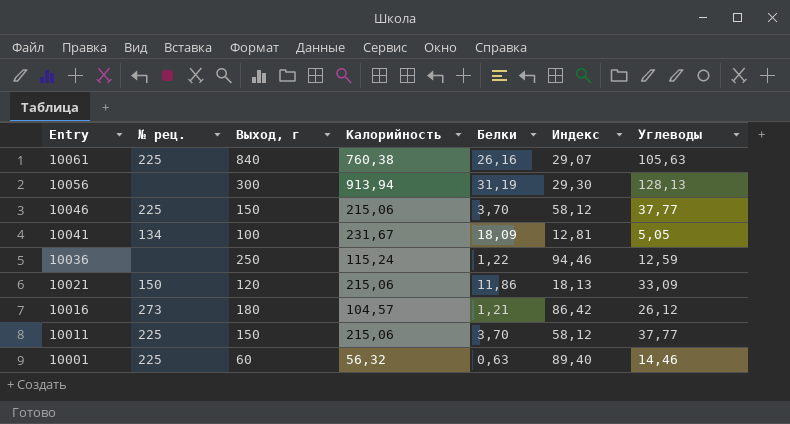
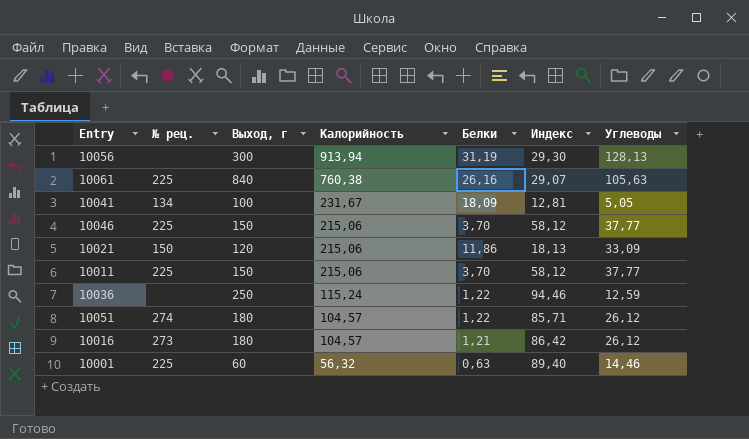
row order: Entry descending -> Калорийность descending
row 10051: none -> 274 | 180 | 104,57 | 1,22 | 85,71 | 26,12

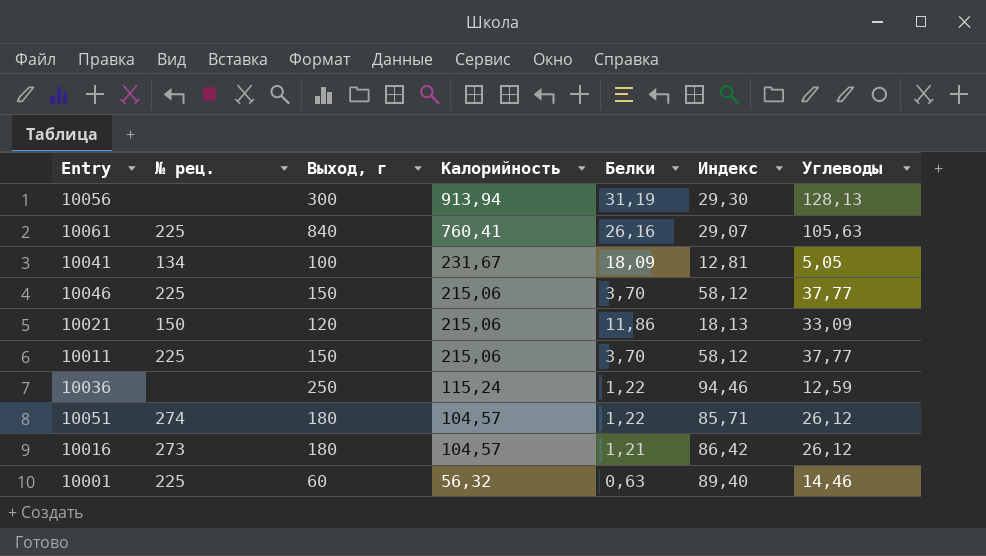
10061 | Калорийность: 760,38 -> 760,41

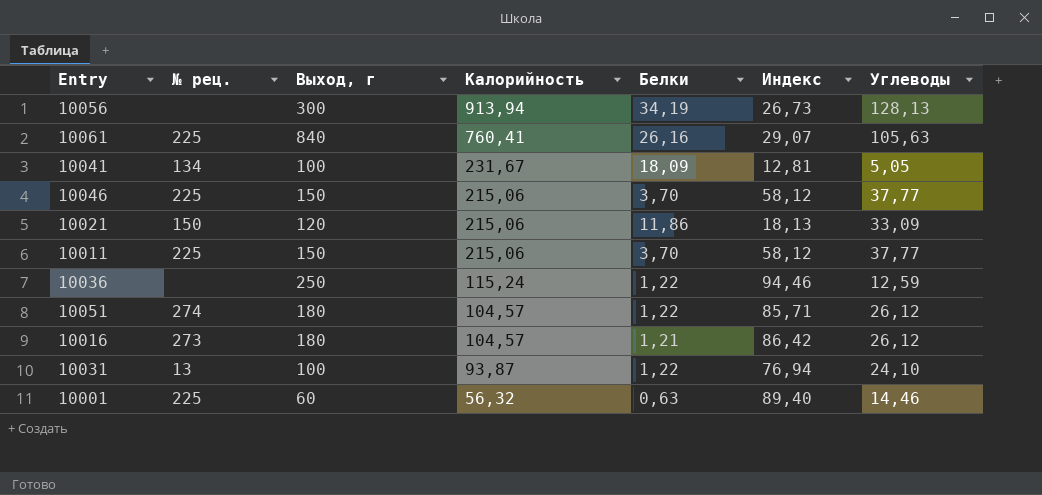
10056 | Белки: 31,19 -> 34,19
10056 | Индекс: 29,30 -> 26,73
row 10031: none -> 13 | 100 | 93,87 | 1,22 | 76,94 | 24,10

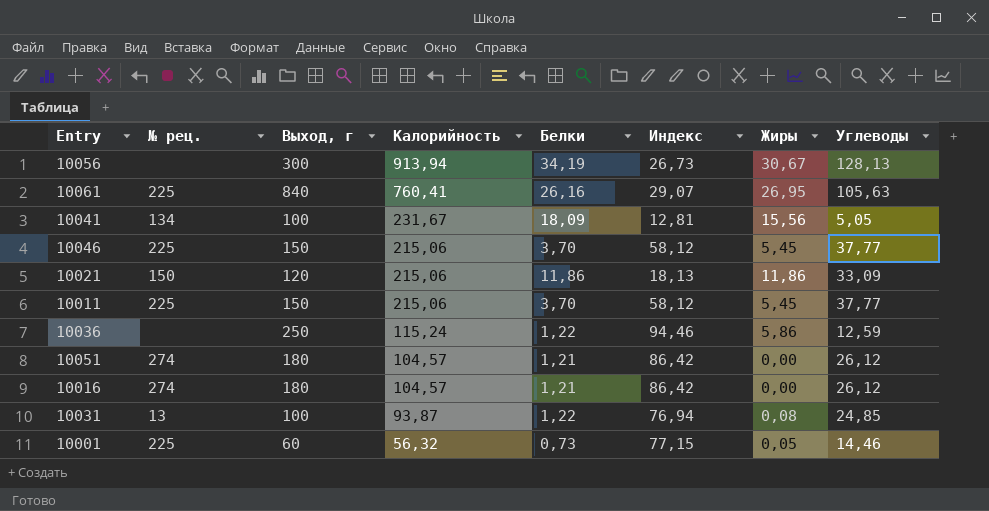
column Жиры | position: none -> 7
10051 | Белки: 1,22 -> 1,21
10051 | Индекс: 85,71 -> 86,42
10016 | № рец.: 273 -> 274
10031 | Углеводы: 24,10 -> 24,85
10001 | Белки: 0,63 -> 0,73
10001 | Индекс: 89,40 -> 77,15

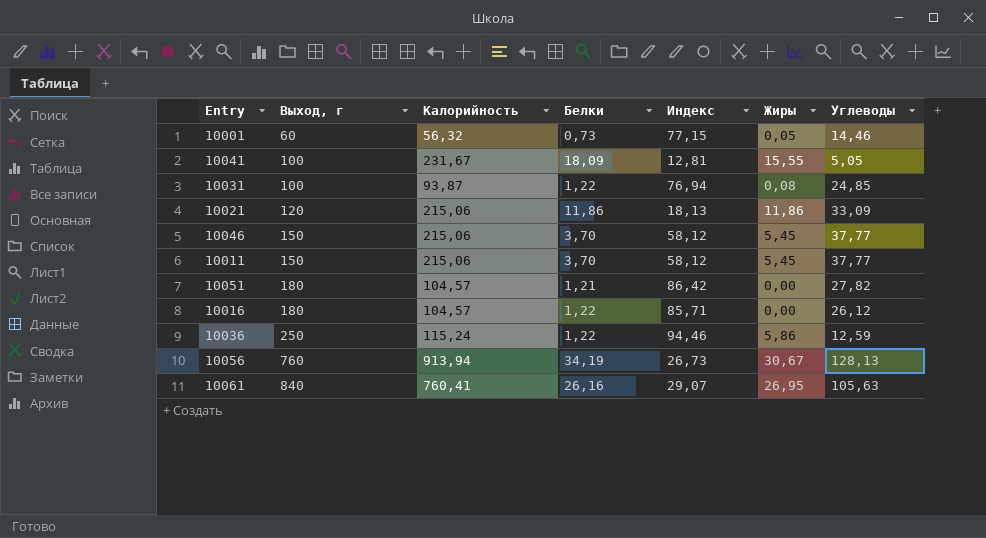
row order: Калорийность descending -> Выход, г ascending
column № рец. | position: 2 -> none
10041 | Жиры: 15,56 -> 15,55
10051 | Углеводы: 26,12 -> 27,82
10016 | Белки: 1,21 -> 1,22
10016 | Индекс: 86,42 -> 85,71
10056 | Выход, г: 300 -> 760

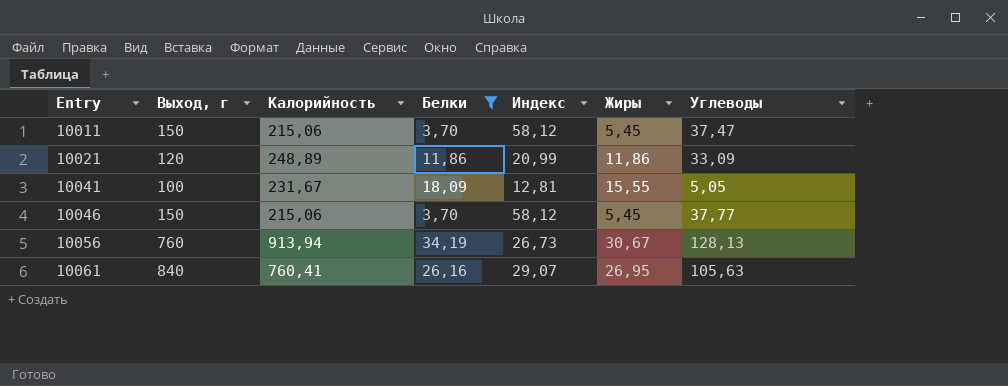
filter: none -> Белки >= 3,70
row order: Выход, г ascending -> Entry ascending
10011 | Углеводы: 37,77 -> 37,47
10021 | Калорийность: 215,06 -> 248,89
10021 | Индекс: 18,13 -> 20,99

